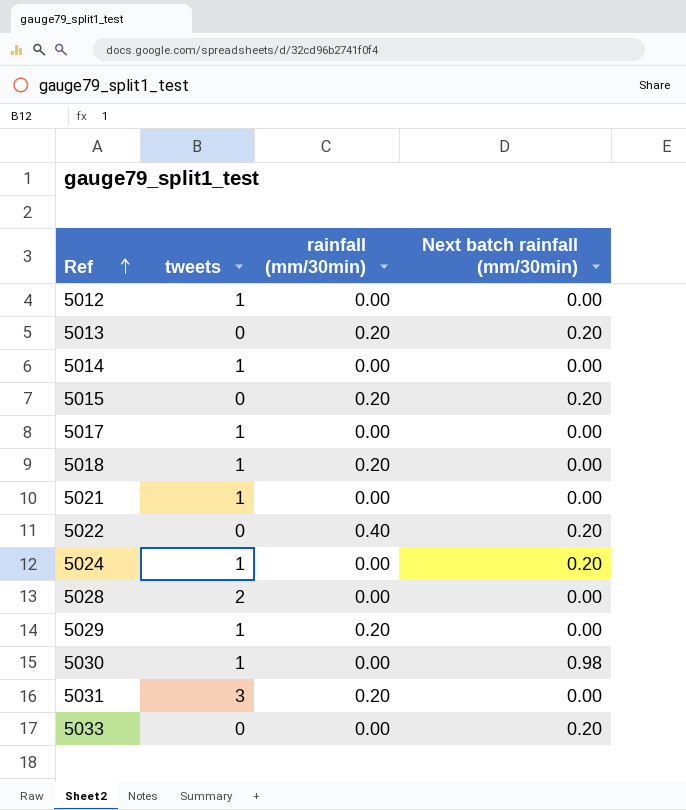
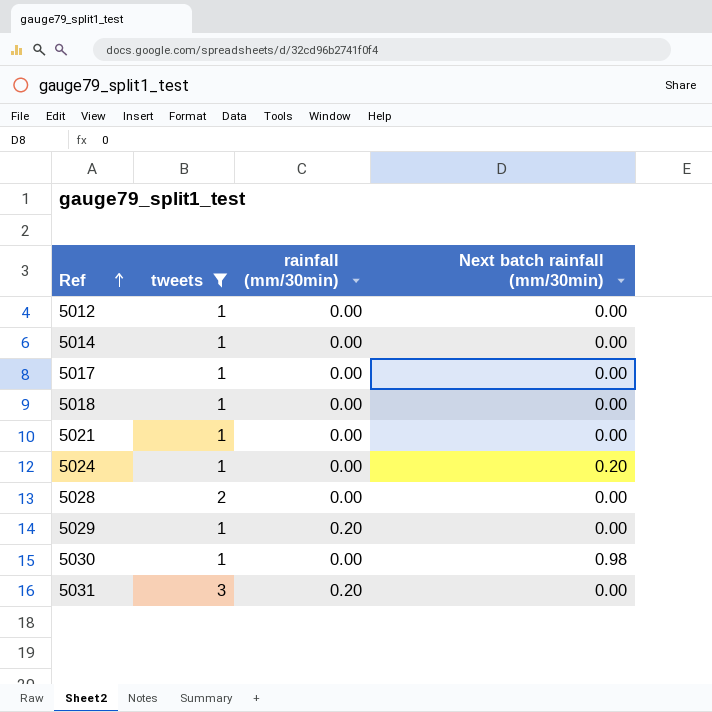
filter: none -> tweets != 0
5018 | rainfall (mm/30min): 0.20 -> 0.00

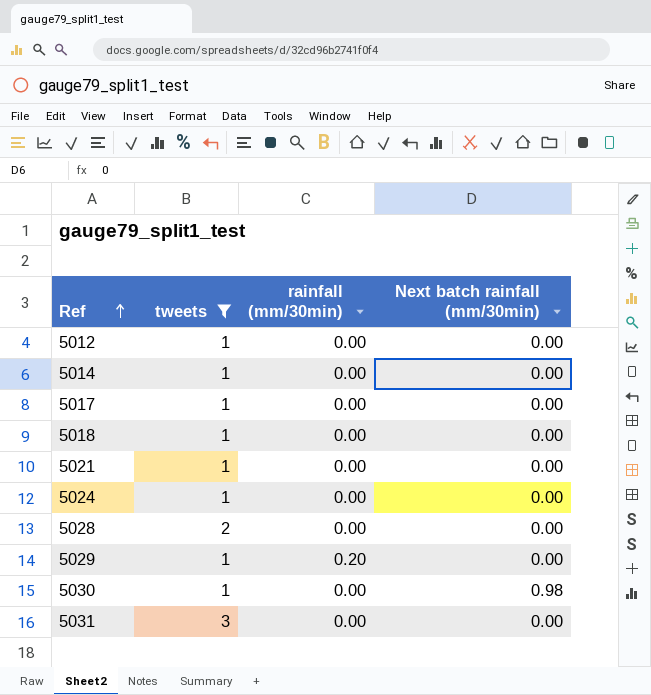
5024 | Next batch rainfall (mm/30min): 0.20 -> 0.00
5031 | rainfall (mm/30min): 0.20 -> 0.00

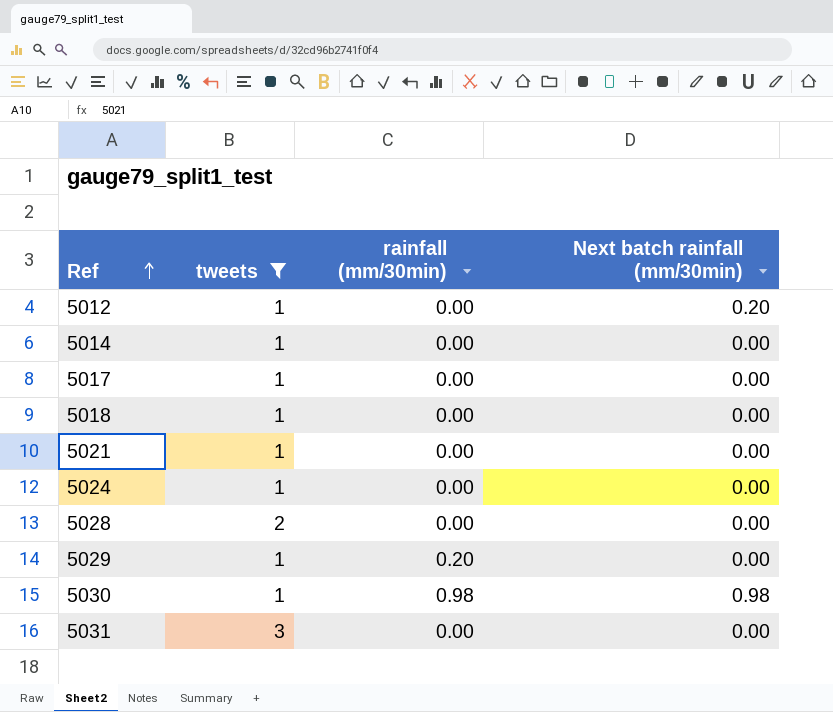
5012 | Next batch rainfall (mm/30min): 0.00 -> 0.20
5030 | rainfall (mm/30min): 0.00 -> 0.98

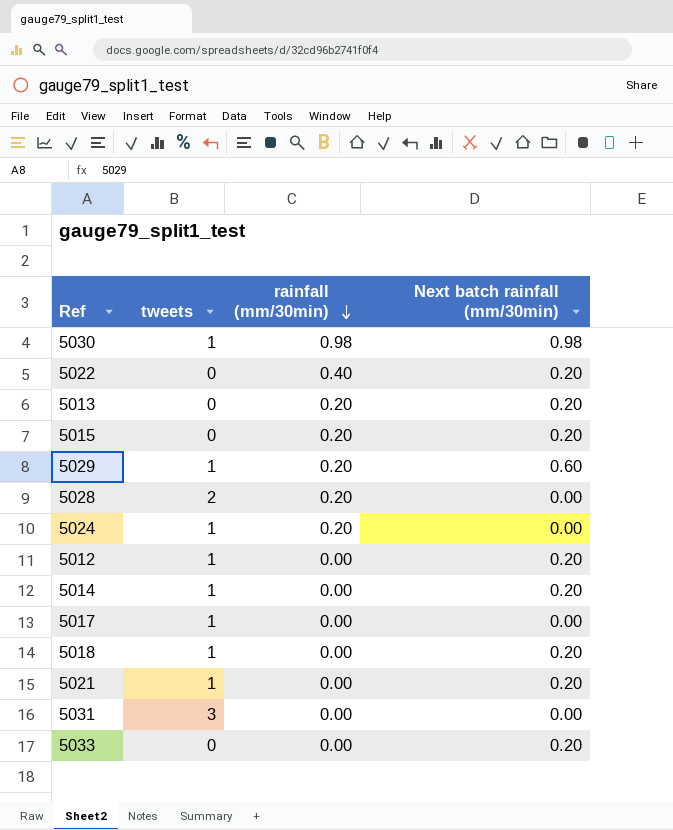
filter: tweets != 0 -> none
row order: Ref ascending -> rainfall (mm/30min) descending
5029 | Next batch rainfall (mm/30min): 0.00 -> 0.60
5028 | rainfall (mm/30min): 0.00 -> 0.20
5024 | rainfall (mm/30min): 0.00 -> 0.20
5014 | Next batch rainfall (mm/30min): 0.00 -> 0.20
5018 | Next batch rainfall (mm/30min): 0.00 -> 0.20
5021 | Next batch rainfall (mm/30min): 0.00 -> 0.20

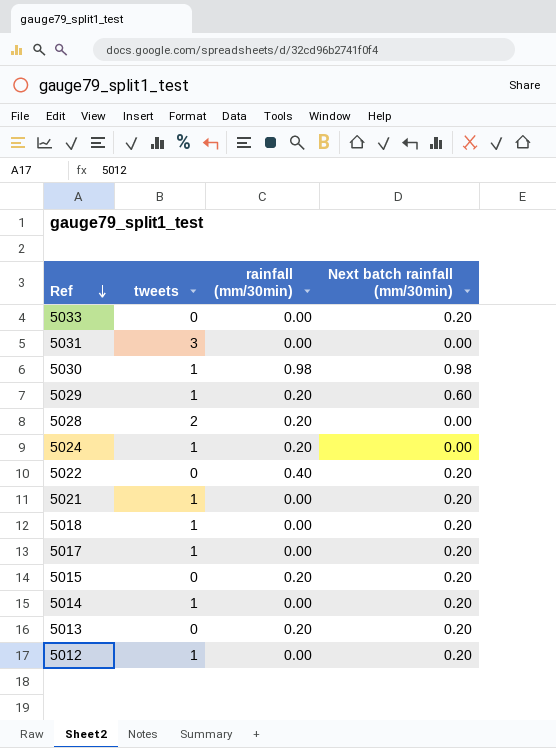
row order: rainfall (mm/30min) descending -> Ref descending
5017 | Next batch rainfall (mm/30min): 0.00 -> 0.20

